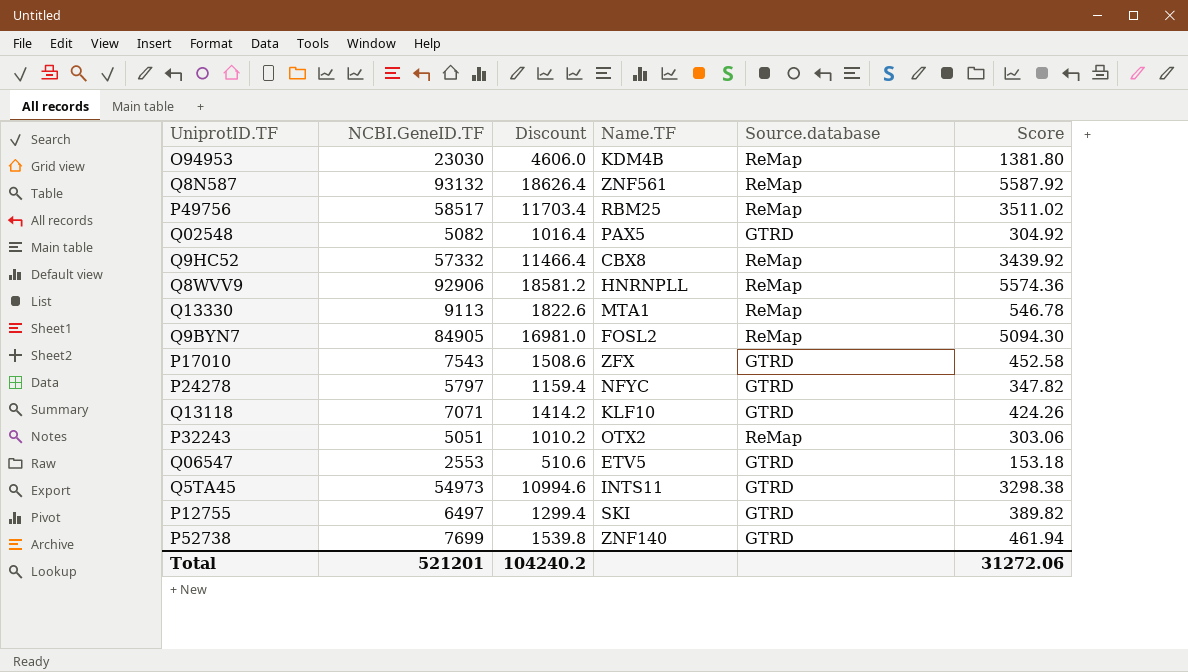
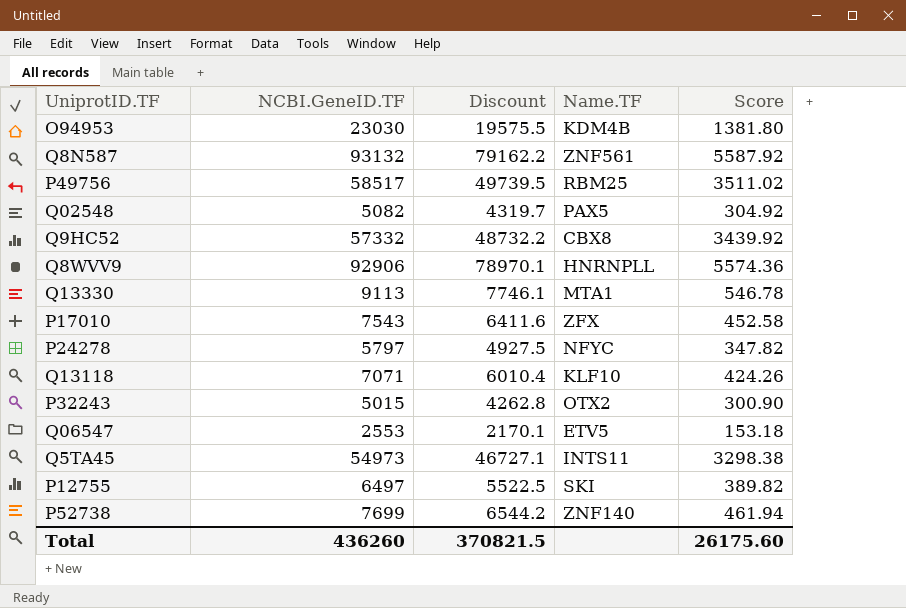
column Source.database | position: 5 -> none
column Discount | formula: [NCBI.GeneID.TF] * 0.2 -> [NCBI.GeneID.TF] * 0.85
row Q9BYN7: 84905 | 16981.0 | FOSL2 | ReMap | 5094.30 -> none
P32243 | NCBI.GeneID.TF: 5051 -> 5015
P32243 | Score: 303.06 -> 300.90
Total | NCBI.GeneID.TF: 521201 -> 436260
Total | Discount: 104240.2 -> 370821.5
Total | Score: 31272.06 -> 26175.60

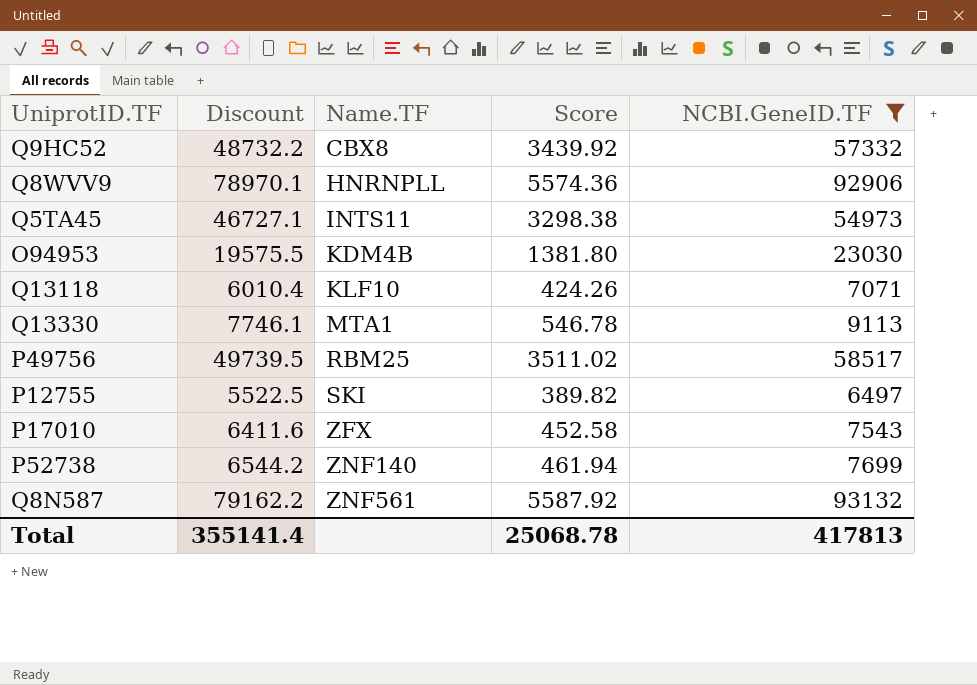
filter: none -> NCBI.GeneID.TF >= 6497
row order: none -> Name.TF ascending
column NCBI.GeneID.TF | position: 2 -> 5
Total | Discount: 370821.5 -> 355141.4
Total | Score: 26175.60 -> 25068.78
Total | NCBI.GeneID.TF: 436260 -> 417813

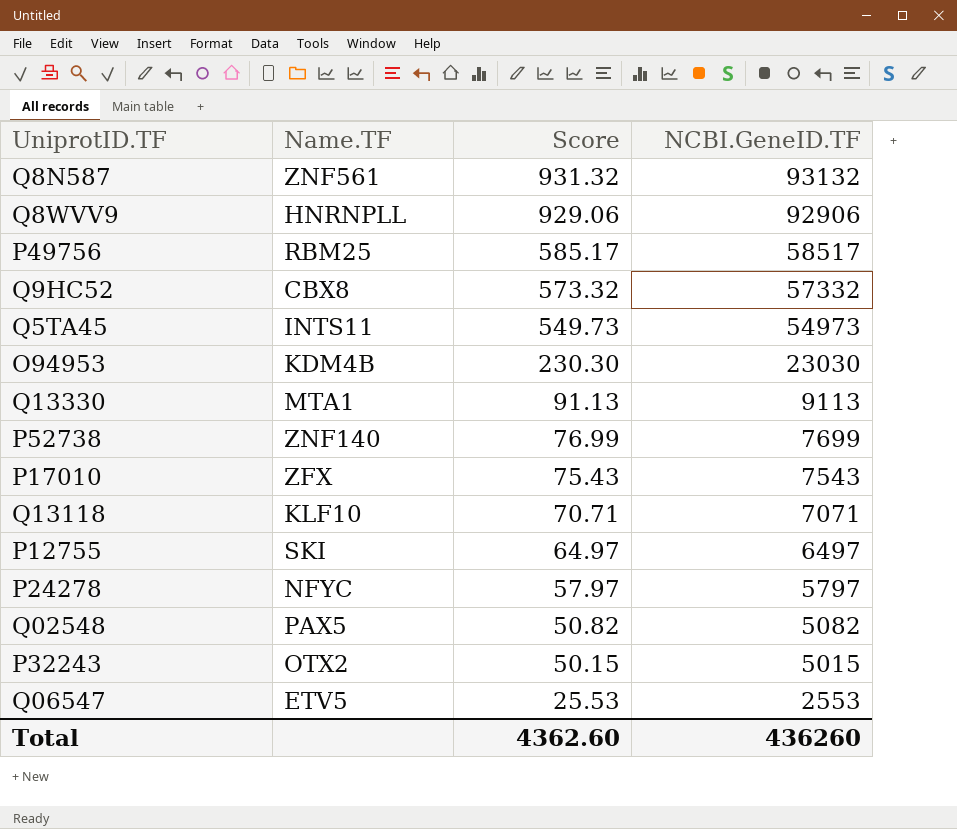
filter: NCBI.GeneID.TF >= 6497 -> none
row order: Name.TF ascending -> Score descending
column Discount | formula: [NCBI.GeneID.TF] * 0.85 -> none
column Score | formula: [NCBI.GeneID.TF] * 0.06 -> [NCBI.GeneID.TF] * 0.01
Total | Score: 25068.78 -> 4362.60
Total | NCBI.GeneID.TF: 417813 -> 436260

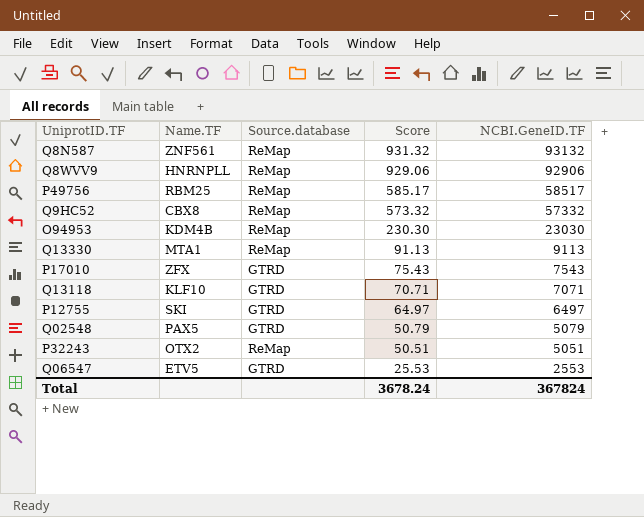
column Source.database | position: none -> 3
row Q5TA45: INTS11 | 549.73 | 54973 -> none
row P52738: ZNF140 | 76.99 | 7699 -> none
row P24278: NFYC | 57.97 | 5797 -> none
Q02548 | Score: 50.82 -> 50.79
Q02548 | NCBI.GeneID.TF: 5082 -> 5079
P32243 | Score: 50.15 -> 50.51
P32243 | NCBI.GeneID.TF: 5015 -> 5051
Total | Score: 4362.60 -> 3678.24
Total | NCBI.GeneID.TF: 436260 -> 367824

